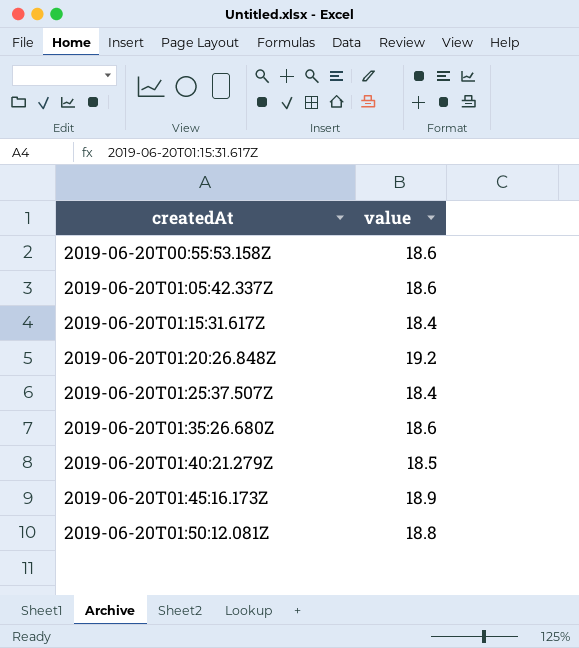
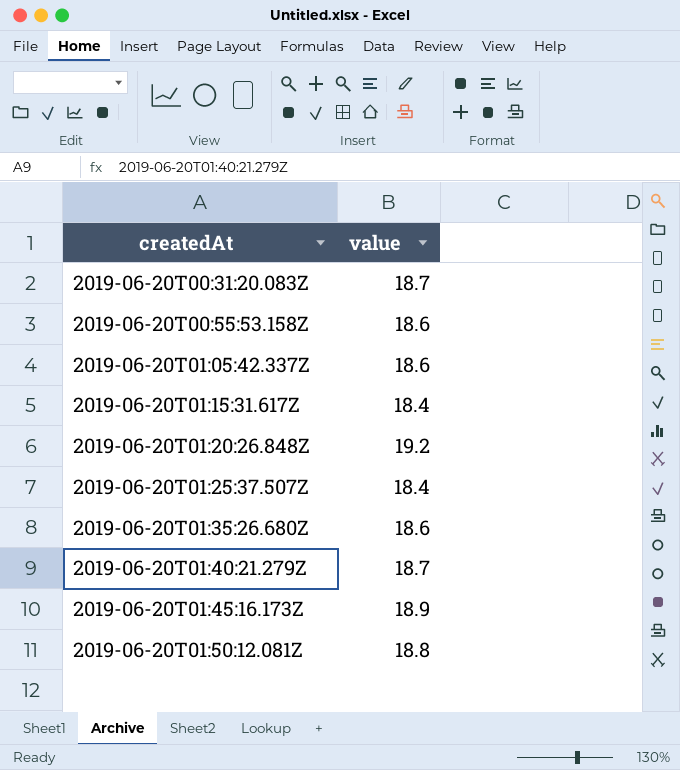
row 2019-06-20T00:31:20.083Z: none -> 18.7
2019-06-20T01:40:21.279Z | value: 18.5 -> 18.7

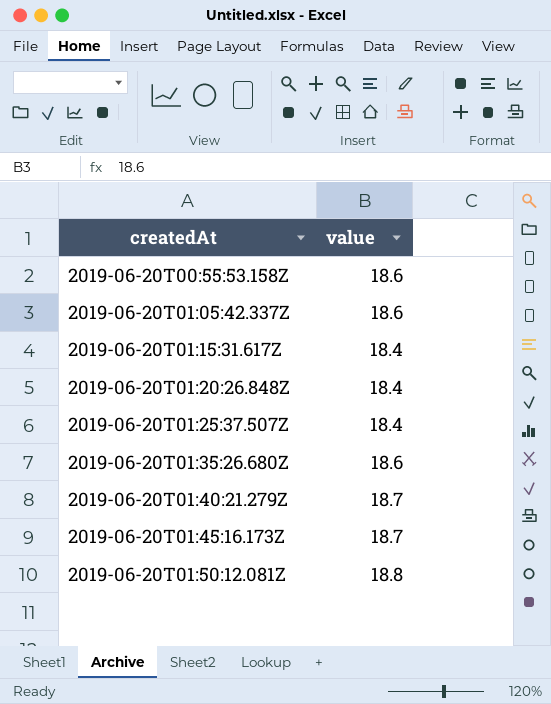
row 2019-06-20T00:31:20.083Z: 18.7 -> none
2019-06-20T01:20:26.848Z | value: 19.2 -> 18.4
2019-06-20T01:45:16.173Z | value: 18.9 -> 18.7

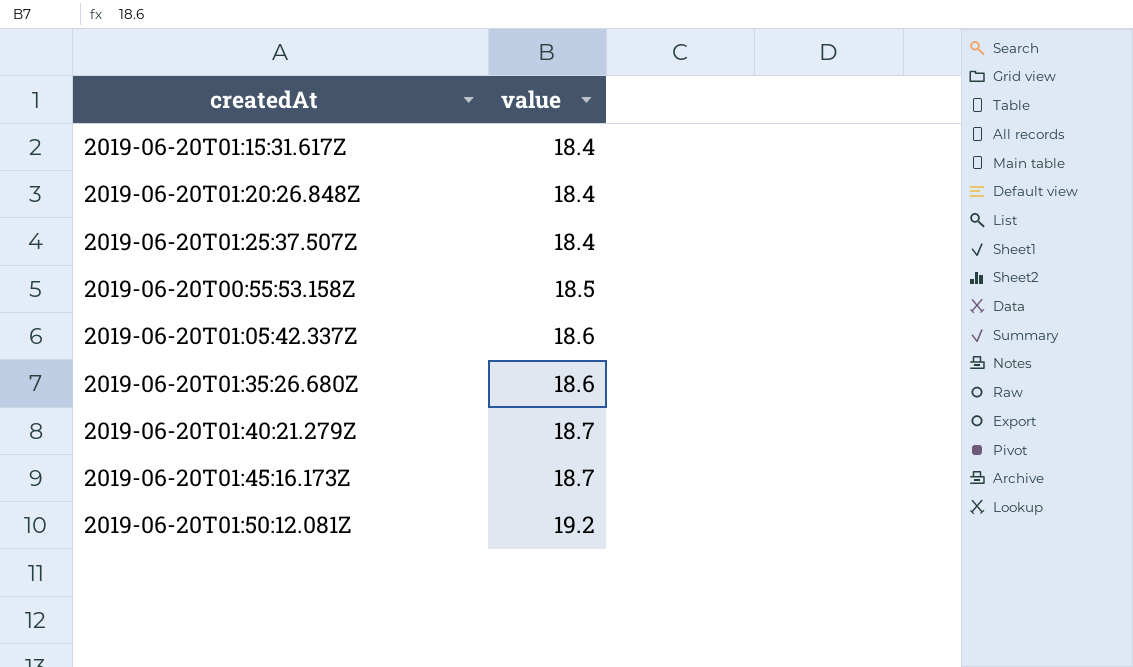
row order: createdAt ascending -> value ascending
2019-06-20T00:55:53.158Z | value: 18.6 -> 18.5
2019-06-20T01:50:12.081Z | value: 18.8 -> 19.2

